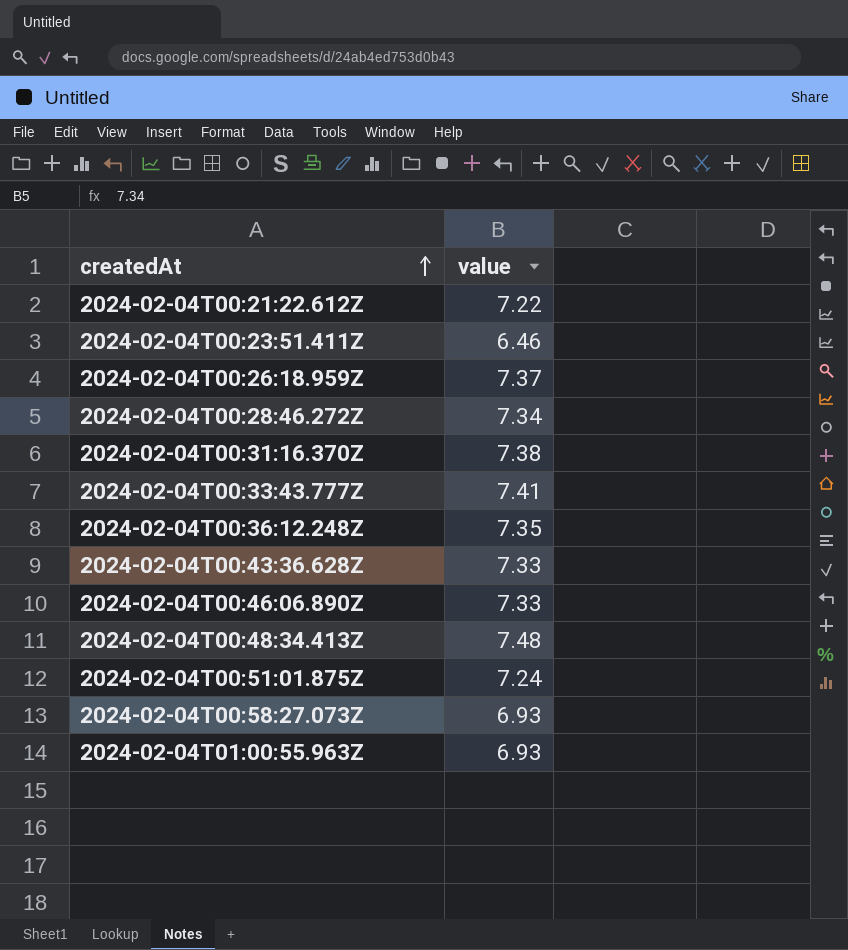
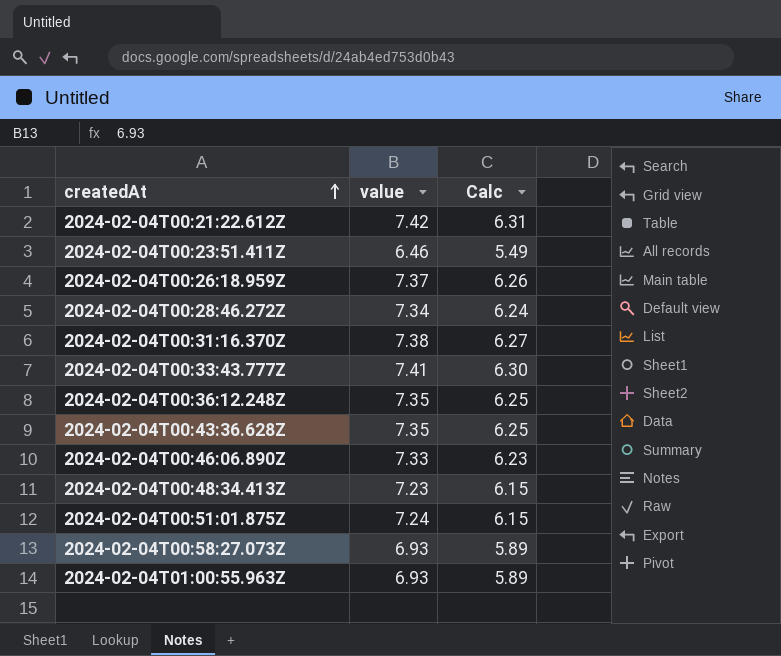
column Calc | formula: none -> [value] * 0.85
2024-02-04T00:21:22.612Z | value: 7.22 -> 7.42
2024-02-04T00:43:36.628Z | value: 7.33 -> 7.35
2024-02-04T00:48:34.413Z | value: 7.48 -> 7.23

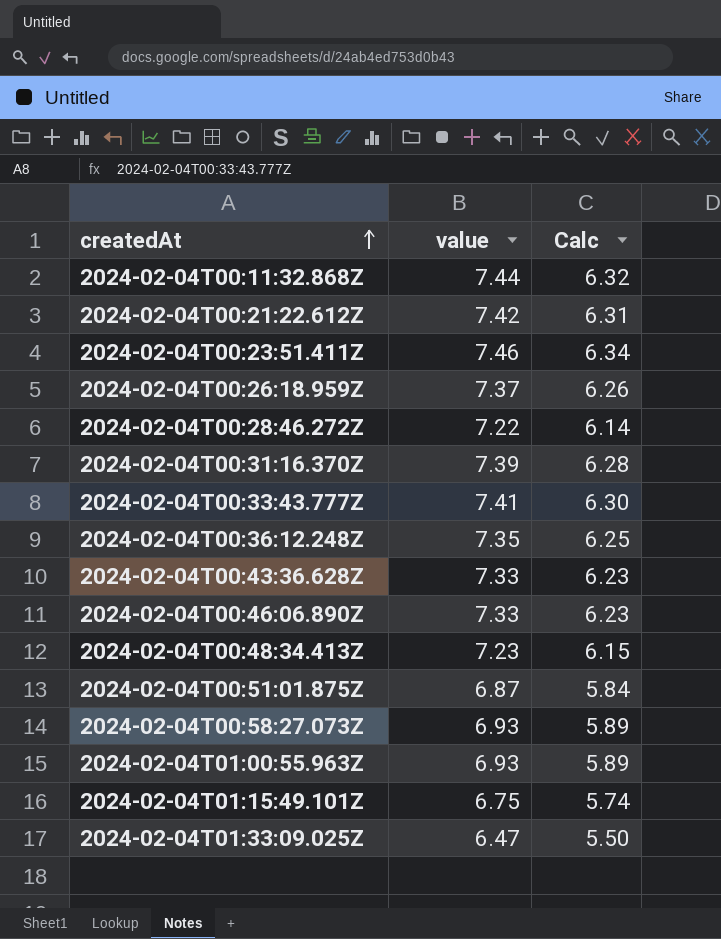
row 2024-02-04T00:11:32.868Z: none -> 7.44 | 6.32
2024-02-04T00:23:51.411Z | value: 6.46 -> 7.46
2024-02-04T00:23:51.411Z | Calc: 5.49 -> 6.34
2024-02-04T00:28:46.272Z | value: 7.34 -> 7.22
2024-02-04T00:28:46.272Z | Calc: 6.24 -> 6.14
2024-02-04T00:31:16.370Z | value: 7.38 -> 7.39
2024-02-04T00:31:16.370Z | Calc: 6.27 -> 6.28
2024-02-04T00:43:36.628Z | value: 7.35 -> 7.33
2024-02-04T00:43:36.628Z | Calc: 6.25 -> 6.23
2024-02-04T00:51:01.875Z | value: 7.24 -> 6.87
2024-02-04T00:51:01.875Z | Calc: 6.15 -> 5.84
row 2024-02-04T01:15:49.101Z: none -> 6.75 | 5.74
row 2024-02-04T01:33:09.025Z: none -> 6.47 | 5.50

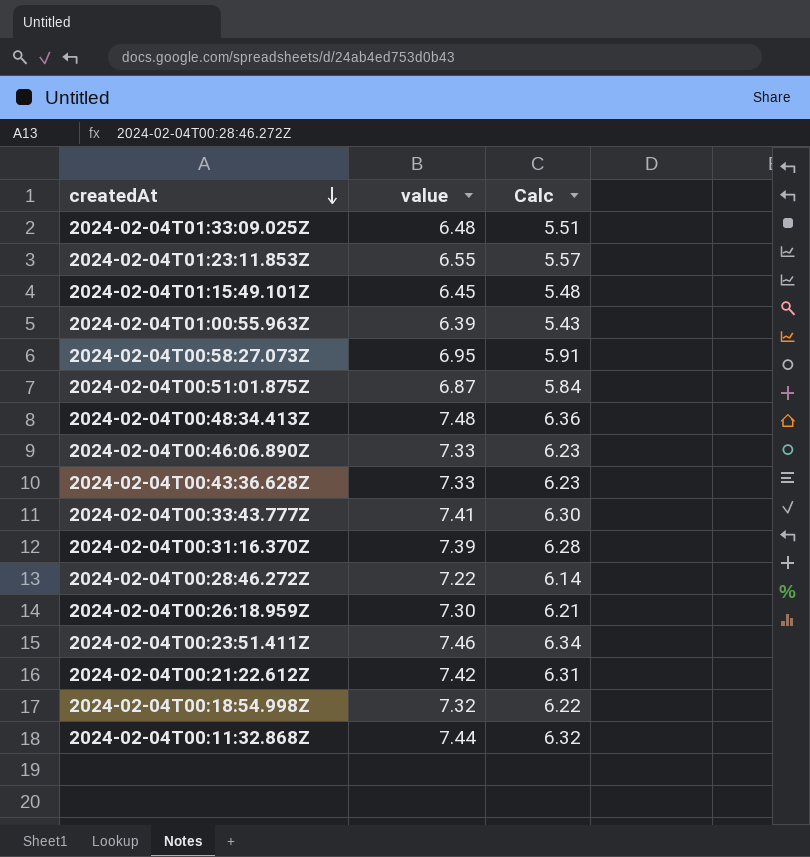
row order: createdAt ascending -> createdAt descending
row 2024-02-04T00:36:12.248Z: 7.35 | 6.25 -> none
2024-02-04T01:33:09.025Z | value: 6.47 -> 6.48
2024-02-04T01:33:09.025Z | Calc: 5.50 -> 5.51
row 2024-02-04T01:23:11.853Z: none -> 6.55 | 5.57
2024-02-04T01:15:49.101Z | value: 6.75 -> 6.45
2024-02-04T01:15:49.101Z | Calc: 5.74 -> 5.48
2024-02-04T01:00:55.963Z | value: 6.93 -> 6.39
2024-02-04T01:00:55.963Z | Calc: 5.89 -> 5.43
2024-02-04T00:58:27.073Z | value: 6.93 -> 6.95
2024-02-04T00:58:27.073Z | Calc: 5.89 -> 5.91
2024-02-04T00:48:34.413Z | value: 7.23 -> 7.48
2024-02-04T00:48:34.413Z | Calc: 6.15 -> 6.36
2024-02-04T00:26:18.959Z | value: 7.37 -> 7.30
2024-02-04T00:26:18.959Z | Calc: 6.26 -> 6.21
row 2024-02-04T00:18:54.998Z: none -> 7.32 | 6.22

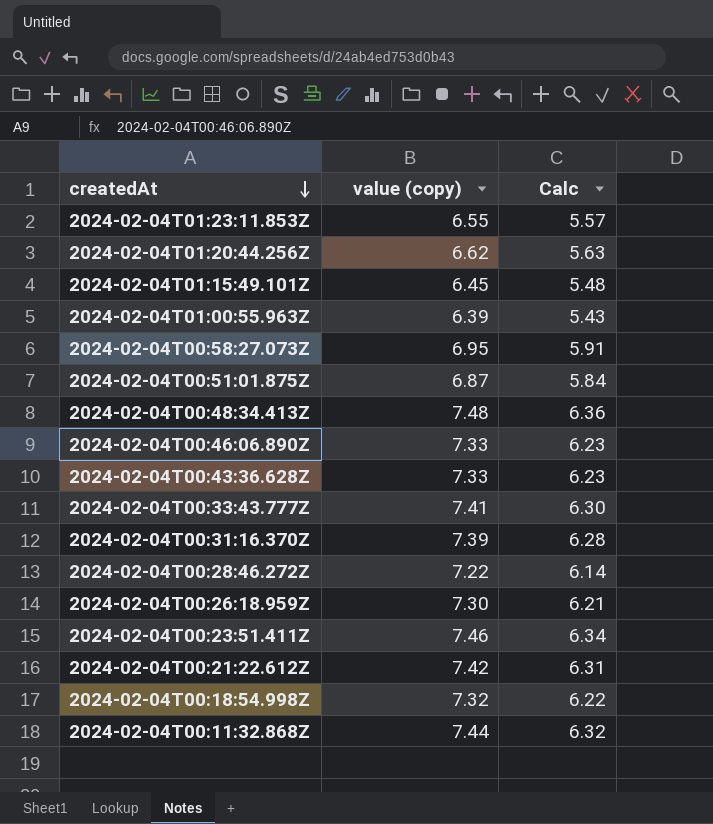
column name: value -> value (copy)
row 2024-02-04T01:33:09.025Z: 6.48 | 5.51 -> none
row 2024-02-04T01:20:44.256Z: none -> 6.62 | 5.63

